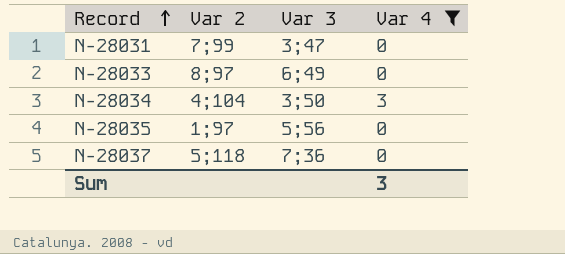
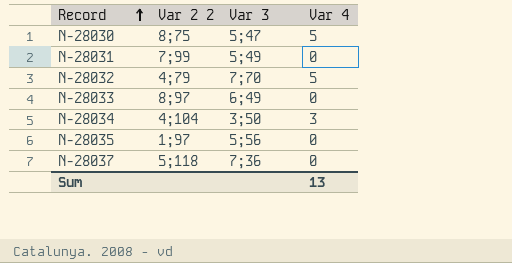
filter: Var 4 != 5 -> none
column name: Var 2 -> Var 2 2
N-28031 | Var 3: 3;47 -> 5;49
Sum | Var 4: 3 -> 13

